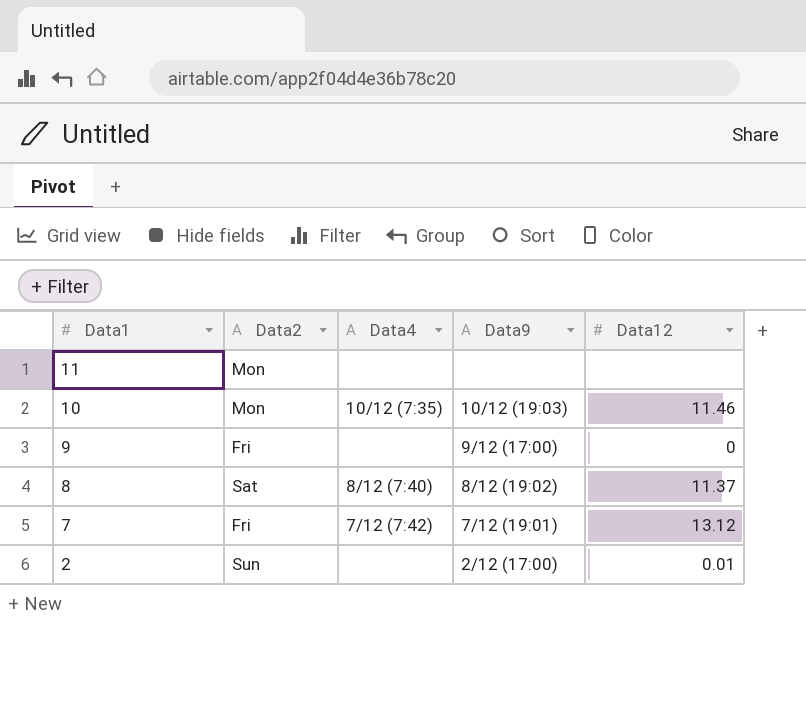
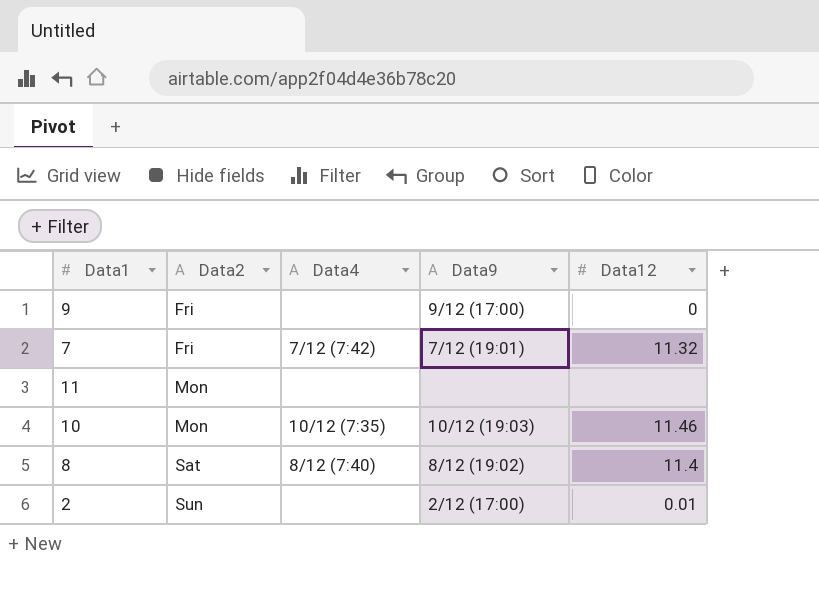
row order: Data1 descending -> Data2 ascending
7 | Data12: 13.12 -> 11.32
8 | Data12: 11.37 -> 11.4

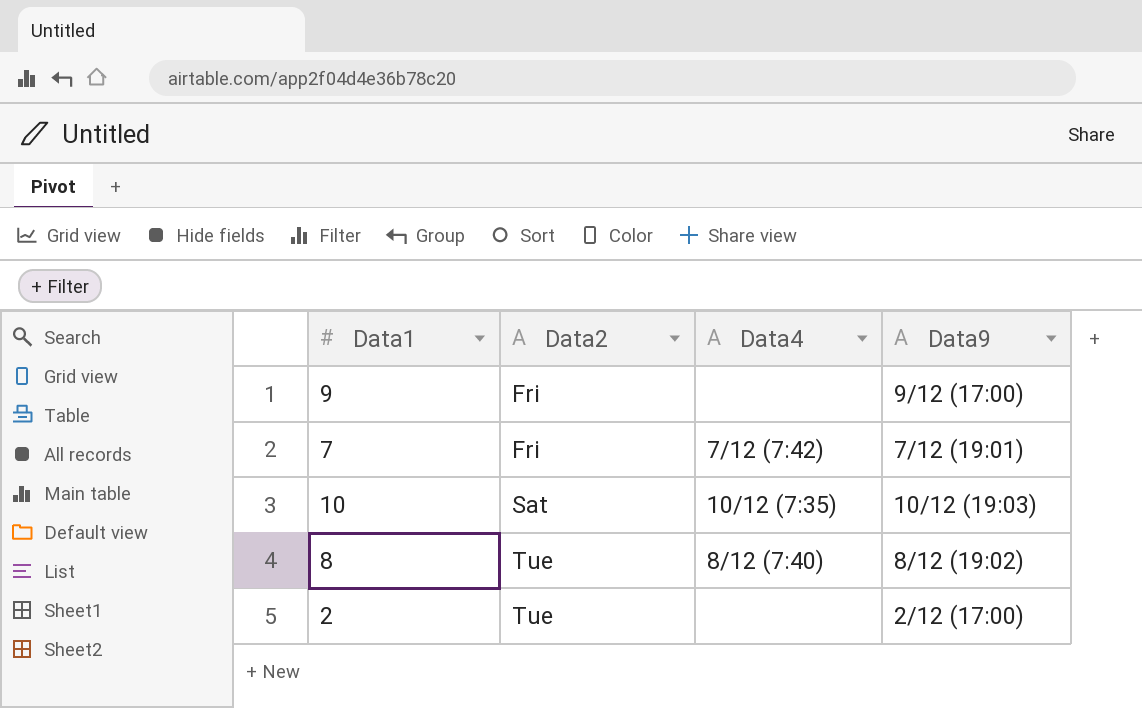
column Data12 | position: 5 -> none
row 11: Mon | none | none | none -> none
10 | Data2: Mon -> Sat
8 | Data2: Sat -> Tue
2 | Data2: Sun -> Tue

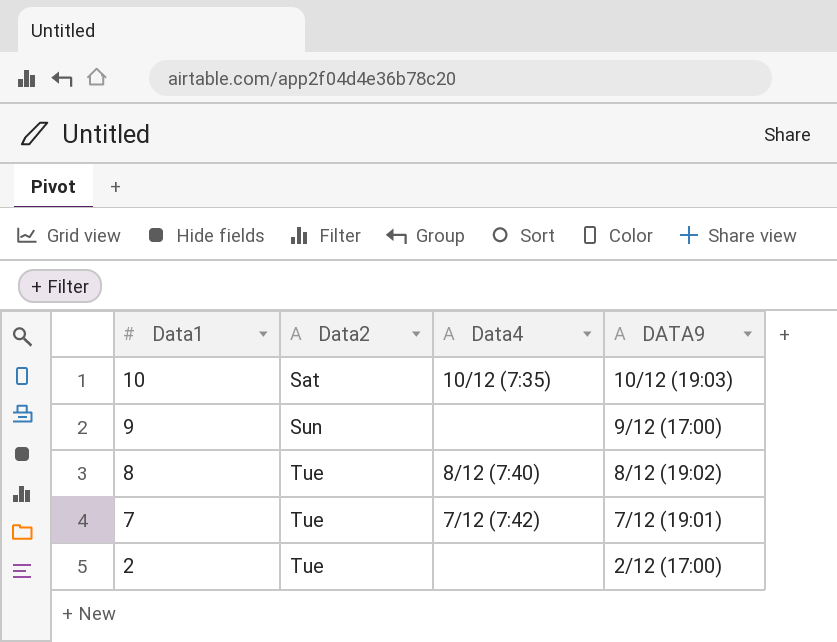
row order: Data2 ascending -> Data1 descending
column name: Data9 -> DATA9
9 | Data2: Fri -> Sun
7 | Data2: Fri -> Tue

